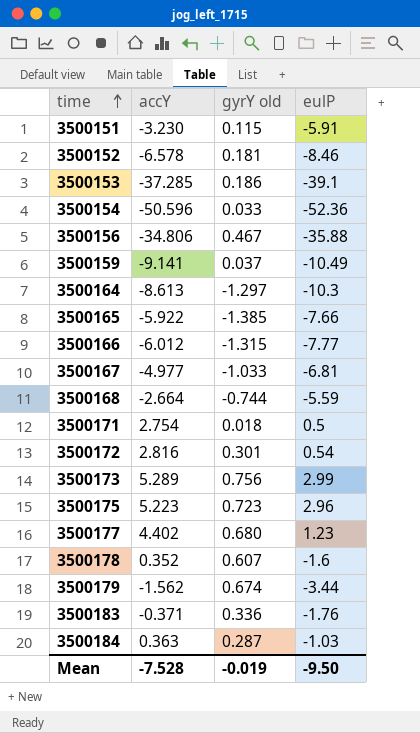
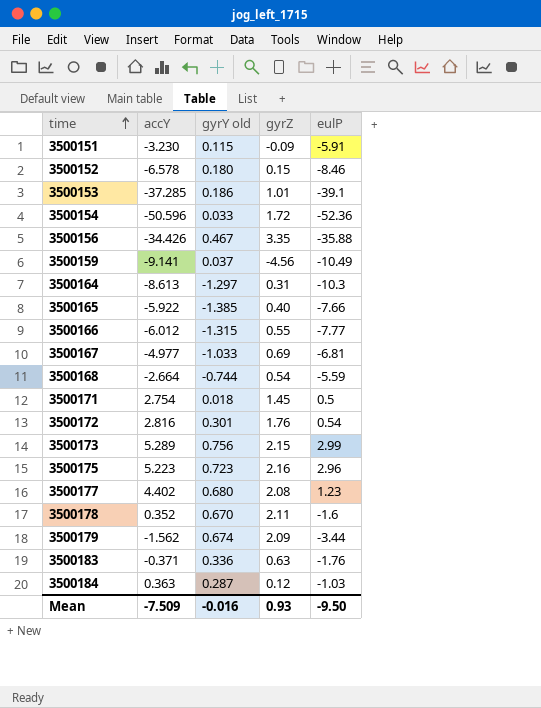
column gyrZ | position: none -> 4
3500152 | gyrY old: 0.181 -> 0.180
3500156 | accY: -34.806 -> -34.426
3500178 | gyrY old: 0.607 -> 0.670
Mean | accY: -7.528 -> -7.509
Mean | gyrY old: -0.019 -> -0.016

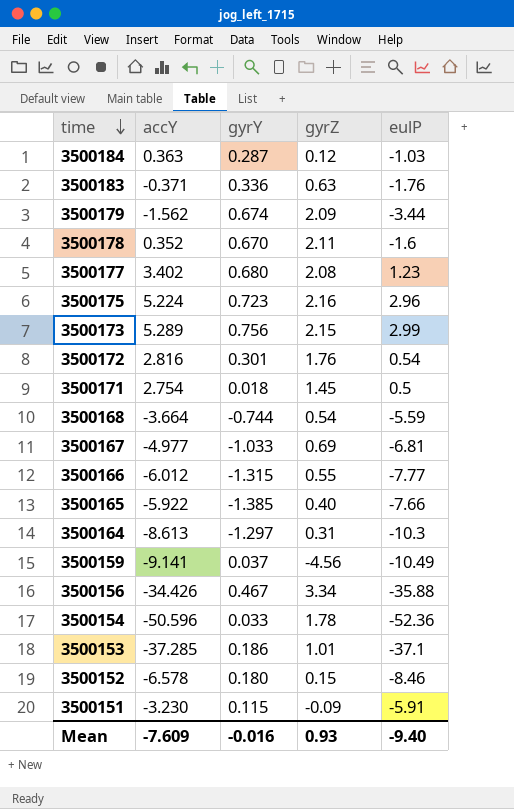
row order: time ascending -> time descending
column name: gyrY old -> gyrY
3500177 | accY: 4.402 -> 3.402
3500175 | accY: 5.223 -> 5.224
3500168 | accY: -2.664 -> -3.664
3500156 | gyrZ: 3.35 -> 3.34
3500154 | gyrZ: 1.72 -> 1.78
3500153 | eulP: -39.1 -> -37.1
Mean | accY: -7.509 -> -7.609
Mean | eulP: -9.50 -> -9.40

